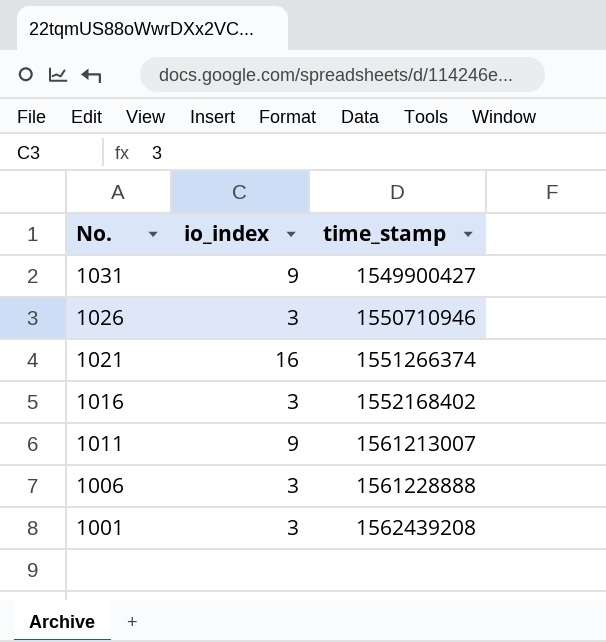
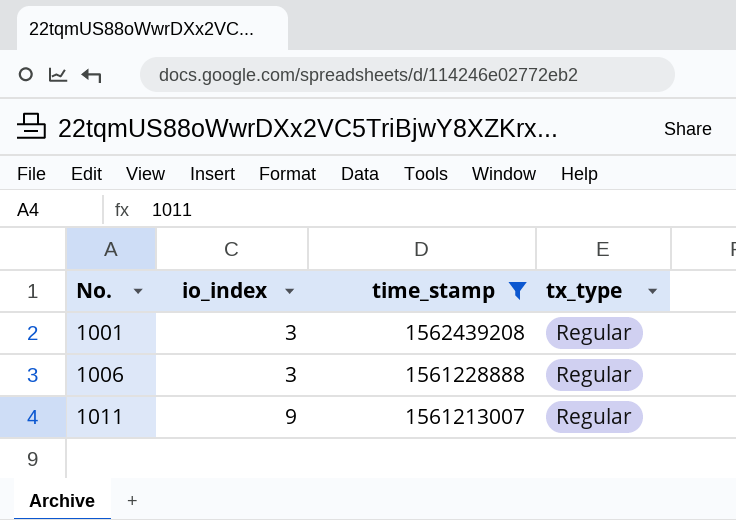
filter: none -> time_stamp >= 1561213007
row order: No. descending -> No. ascending
column tx_type | position: none -> 4

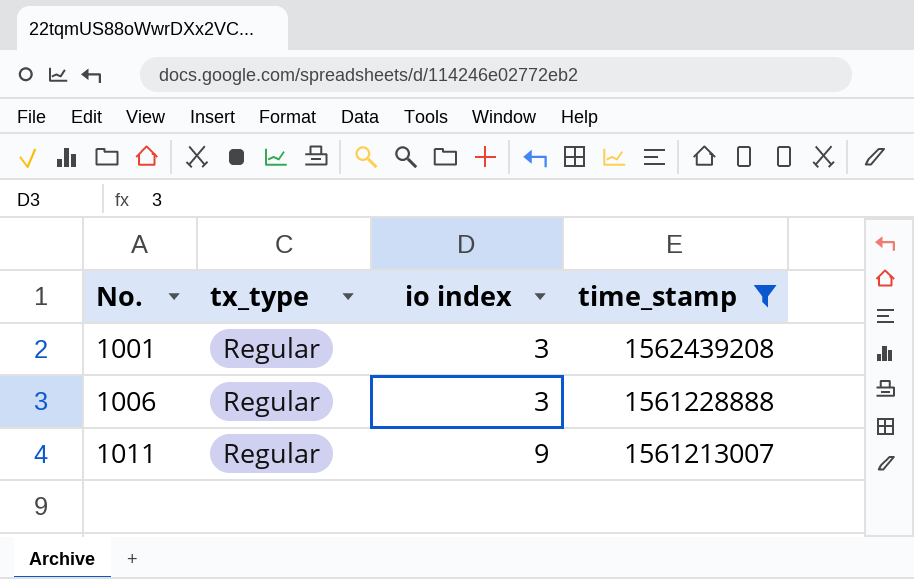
column tx_type | position: 4 -> 2
column name: io_index -> io index

